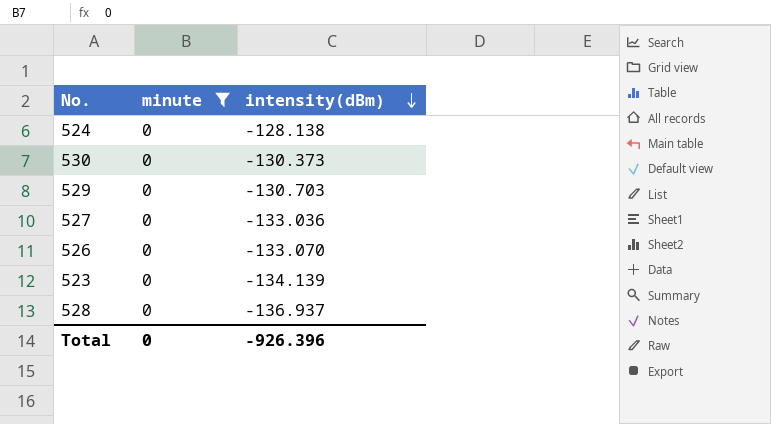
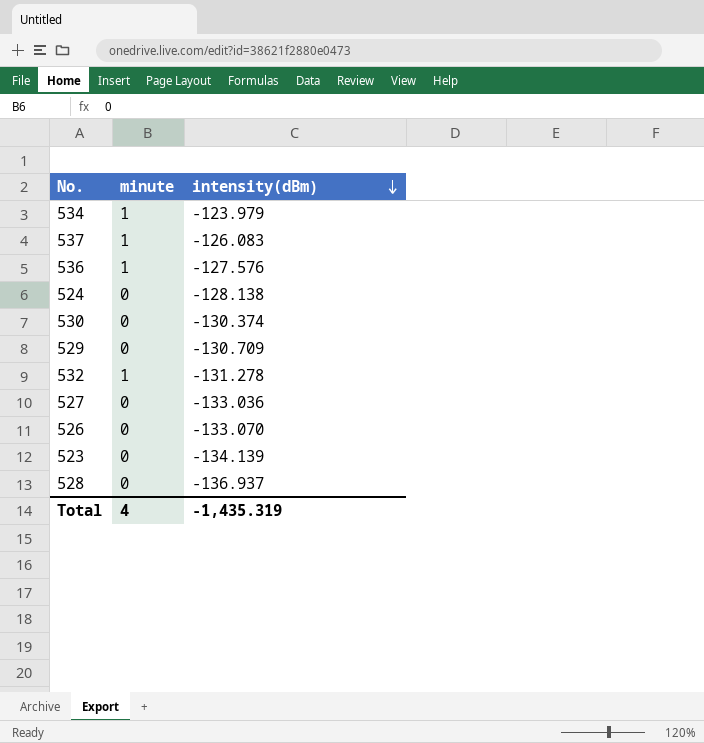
filter: minute = 0 -> none
530 | intensity(dBm): -130.373 -> -130.374
529 | intensity(dBm): -130.703 -> -130.709
Total | minute: 0 -> 4
Total | intensity(dBm): -926.396 -> -1,435.319

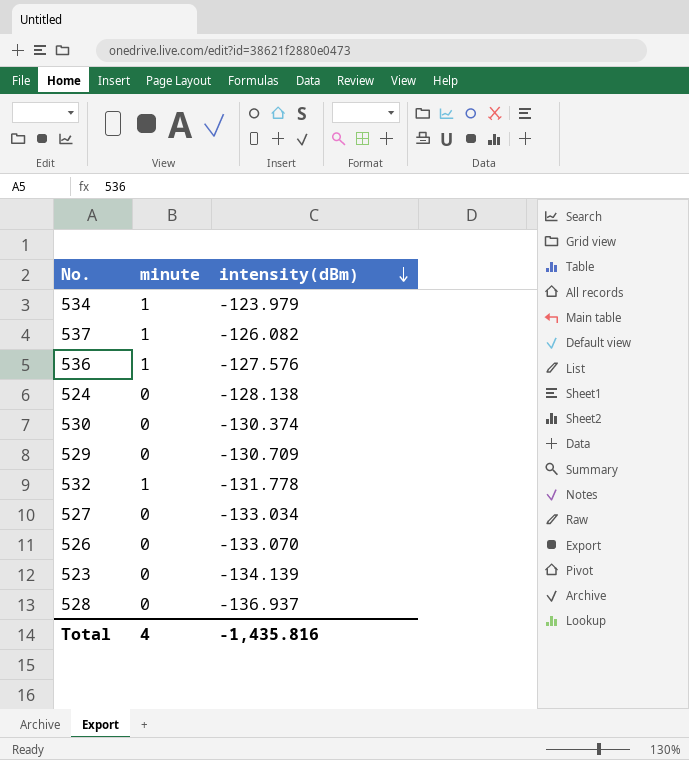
537 | intensity(dBm): -126.083 -> -126.082
532 | intensity(dBm): -131.278 -> -131.778
527 | intensity(dBm): -133.036 -> -133.034
Total | intensity(dBm): -1,435.319 -> -1,435.816

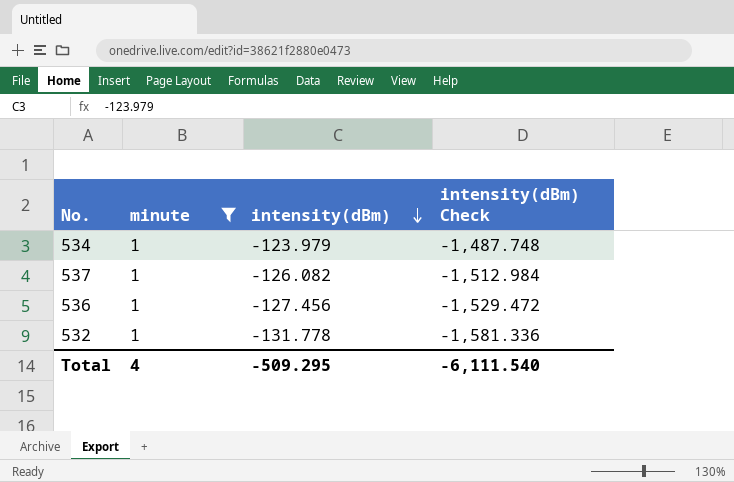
filter: none -> minute = 1
column intensity(dBm) Check | formula: none -> [intensity(dBm)] * 12
536 | intensity(dBm): -127.576 -> -127.456
Total | intensity(dBm): -1,435.816 -> -509.295

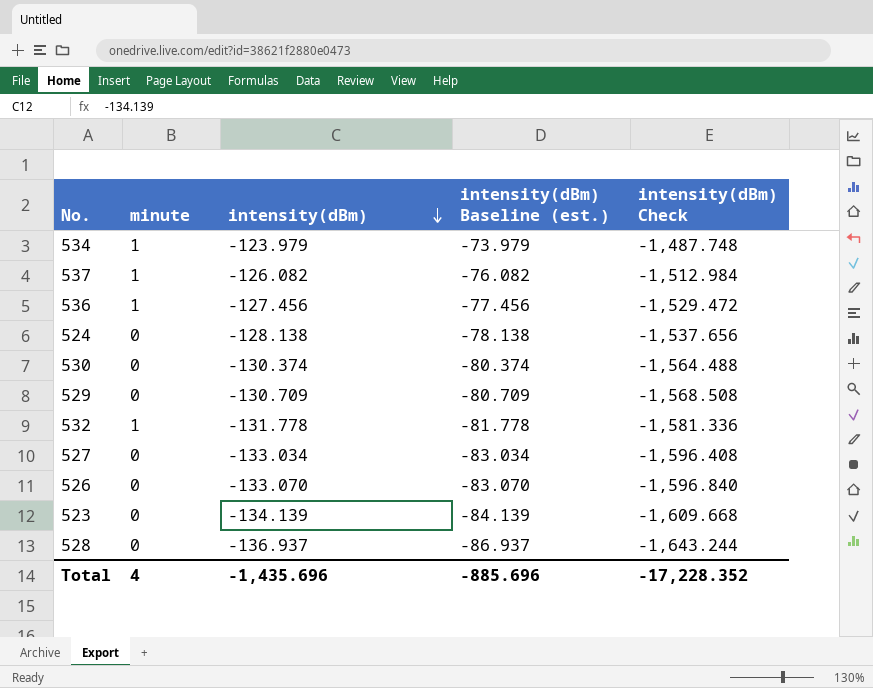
filter: minute = 1 -> none
column intensity(dBm) Baseline (est.) | formula: none -> [intensity(dBm)] + 50
Total | intensity(dBm): -509.295 -> -1,435.696
Total | intensity(dBm) Check: -6,111.540 -> -17,228.352

